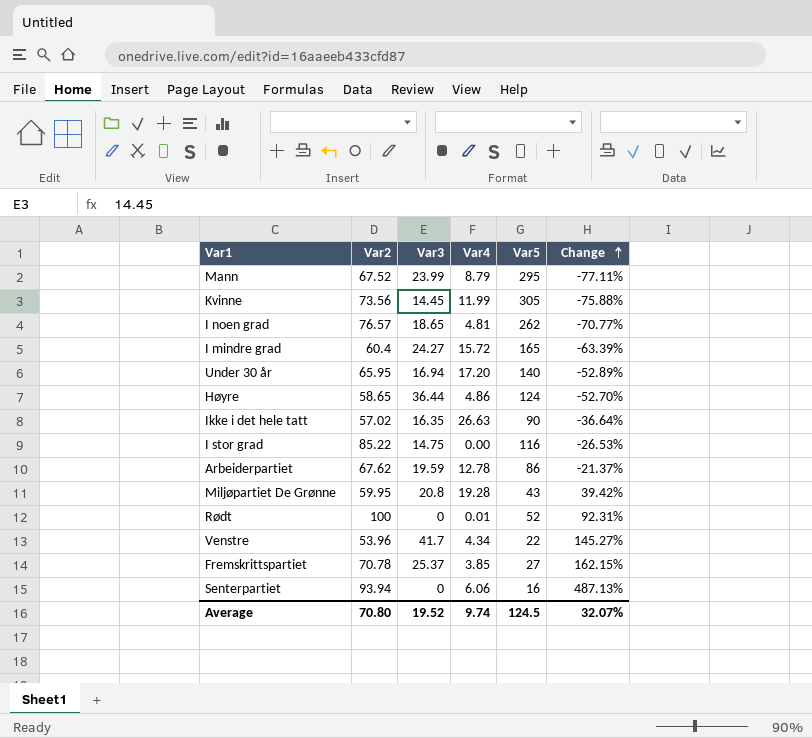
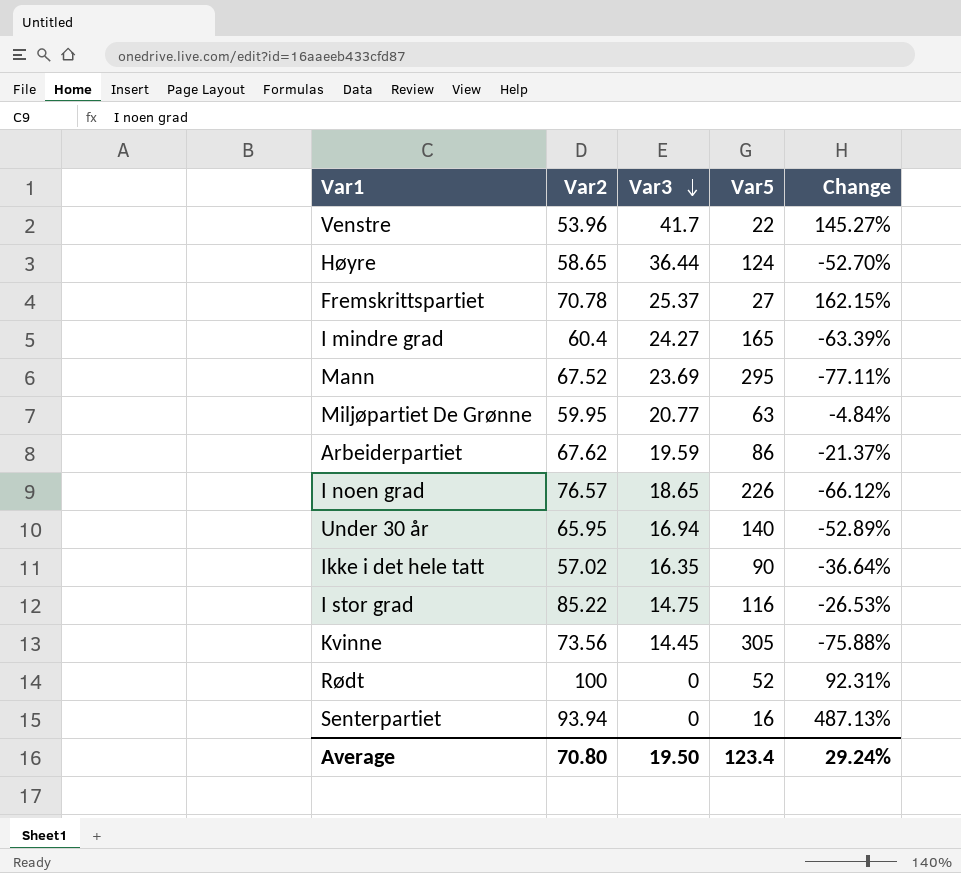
row order: Change ascending -> Var3 descending
column Var4 | position: 4 -> none
Mann | Var3: 23.99 -> 23.69
Miljøpartiet De Grønne | Var3: 20.8 -> 20.77
Miljøpartiet De Grønne | Var5: 43 -> 63
Miljøpartiet De Grønne | Change: 39.42% -> -4.84%
I noen grad | Var5: 262 -> 226
I noen grad | Change: -70.77% -> -66.12%
Average | Var3: 19.52 -> 19.50
Average | Var5: 124.5 -> 123.4
Average | Change: 32.07% -> 29.24%

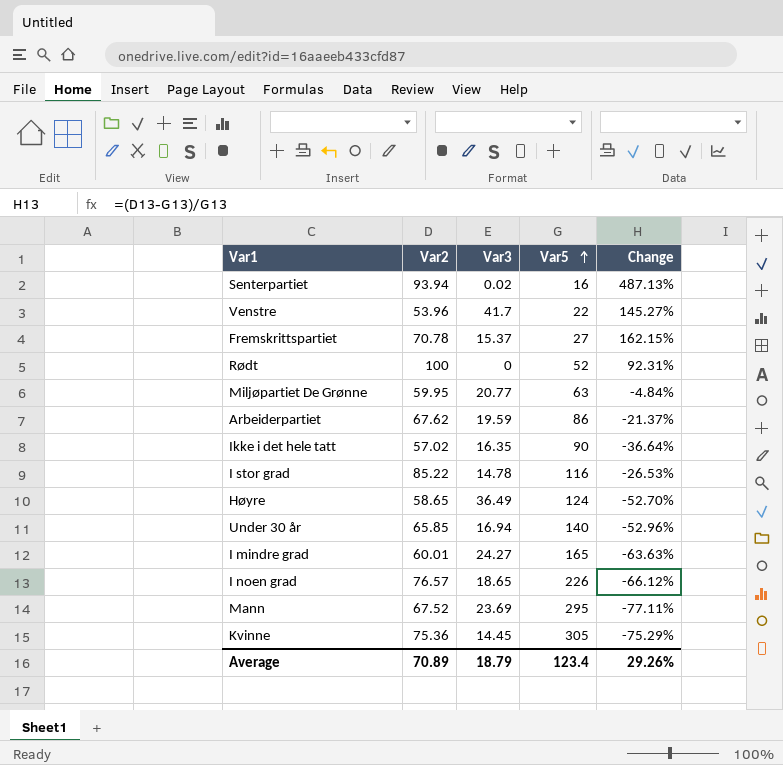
row order: Var3 descending -> Var5 ascending
Senterpartiet | Var3: 0 -> 0.02
Fremskrittspartiet | Var3: 25.37 -> 15.37
I stor grad | Var3: 14.75 -> 14.78
Høyre | Var3: 36.44 -> 36.49
Under 30 år | Var2: 65.95 -> 65.85
Under 30 år | Change: -52.89% -> -52.96%
I mindre grad | Var2: 60.4 -> 60.01
I mindre grad | Change: -63.39% -> -63.63%
Kvinne | Var2: 73.56 -> 75.36
Kvinne | Change: -75.88% -> -75.29%
Average | Var2: 70.80 -> 70.89
Average | Var3: 19.50 -> 18.79
Average | Change: 29.24% -> 29.26%

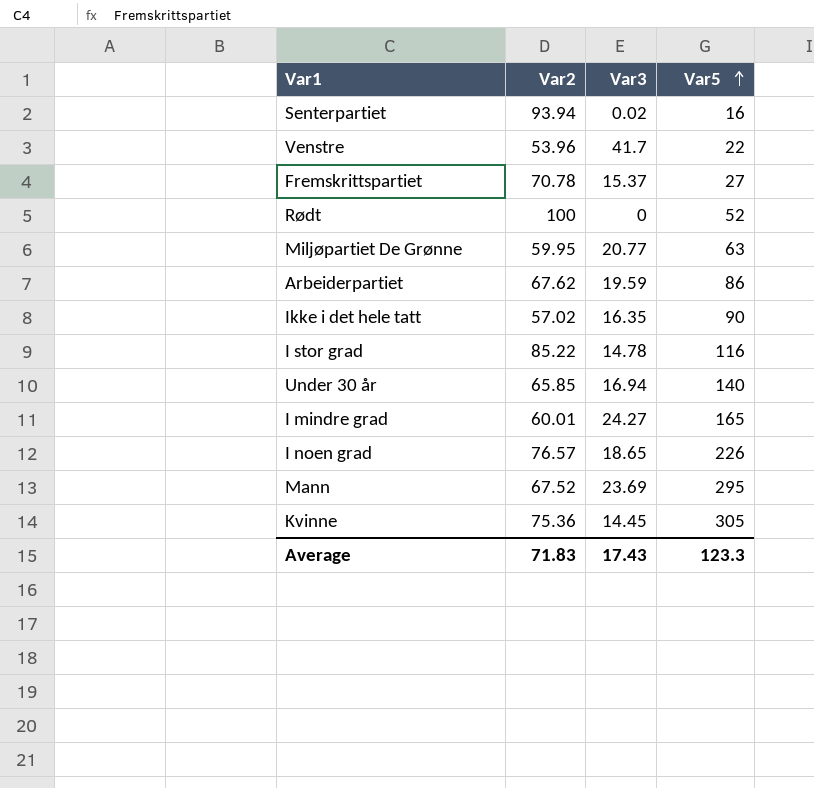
column Change | formula: ([Var2] - [Var5]) / [Var5] -> none
row Høyre: 58.65 | 36.49 | 124 | -52.70% -> none
Average | Var2: 70.89 -> 71.83
Average | Var3: 18.79 -> 17.43
Average | Var5: 123.4 -> 123.3

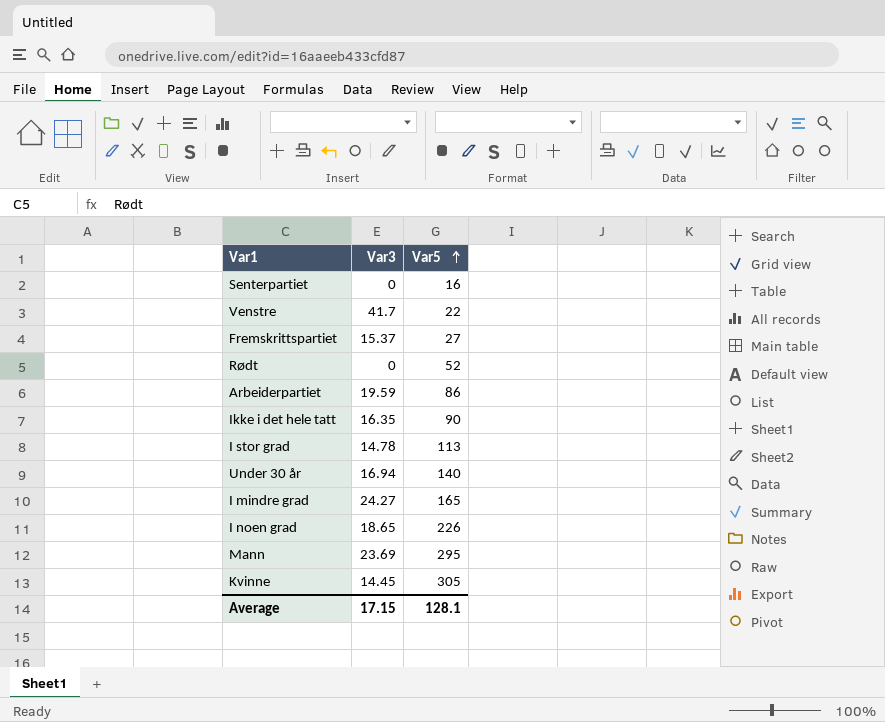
column Var2 | position: 2 -> none
row Miljøpartiet De Grønne: 59.95 | 20.77 | 63 -> none
Senterpartiet | Var3: 0.02 -> 0
I stor grad | Var5: 116 -> 113
Average | Var3: 17.43 -> 17.15
Average | Var5: 123.3 -> 128.1

